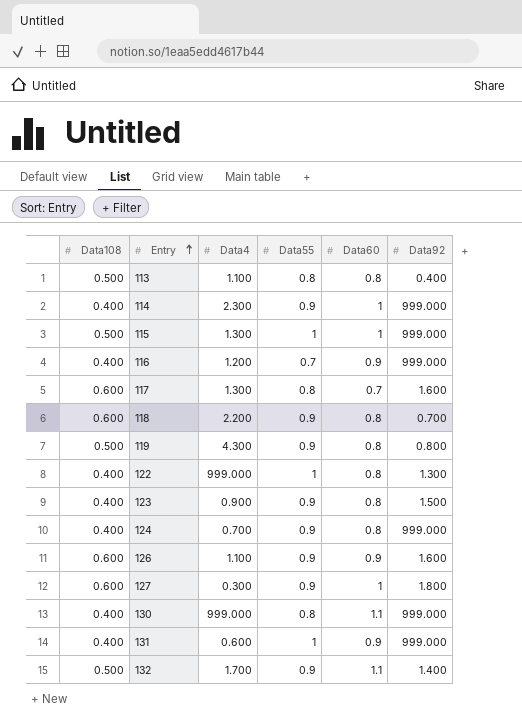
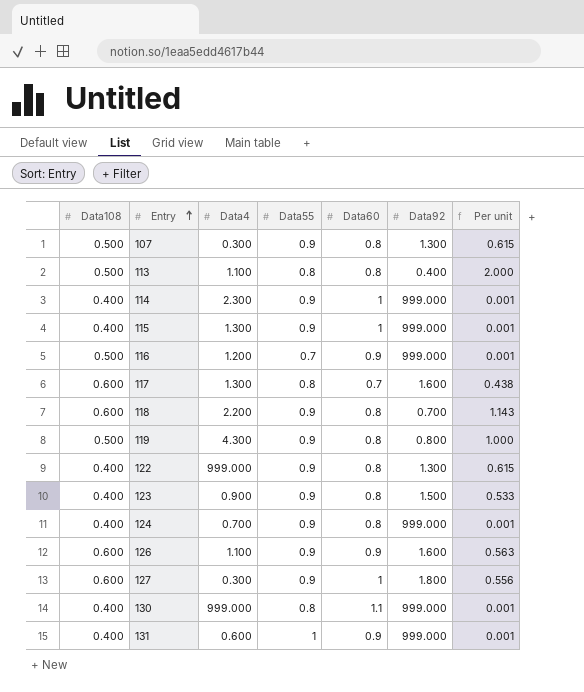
column Per unit | formula: none -> [Data60] / [Data92]
row 132: 0.500 | 1.700 | 0.9 | 1.1 | 1.400 -> none
row 107: none -> 0.500 | 0.300 | 0.9 | 0.8 | 1.300 | 0.615
115 | Data108: 0.500 -> 0.400
115 | Data55: 1 -> 0.9
116 | Data108: 0.400 -> 0.500
122 | Data55: 1 -> 0.9

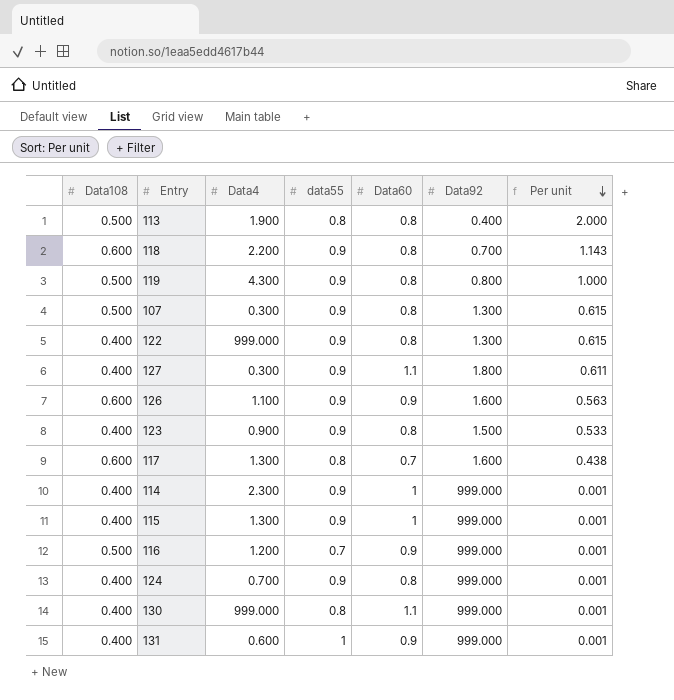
row order: Entry ascending -> Per unit descending
column name: Data55 -> data55
113 | Data4: 1.100 -> 1.900
127 | Data108: 0.600 -> 0.400
127 | Data60: 1 -> 1.1
127 | Per unit: 0.556 -> 0.611

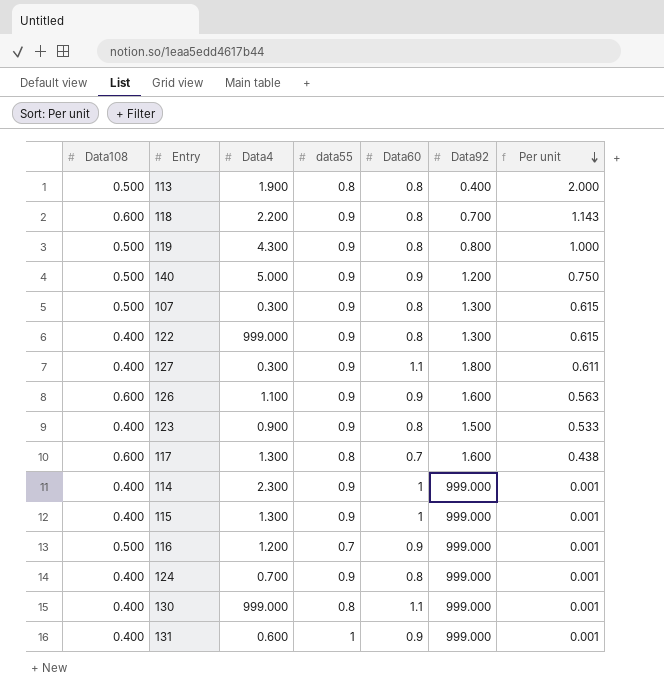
row 140: none -> 0.500 | 5.000 | 0.9 | 0.9 | 1.200 | 0.750

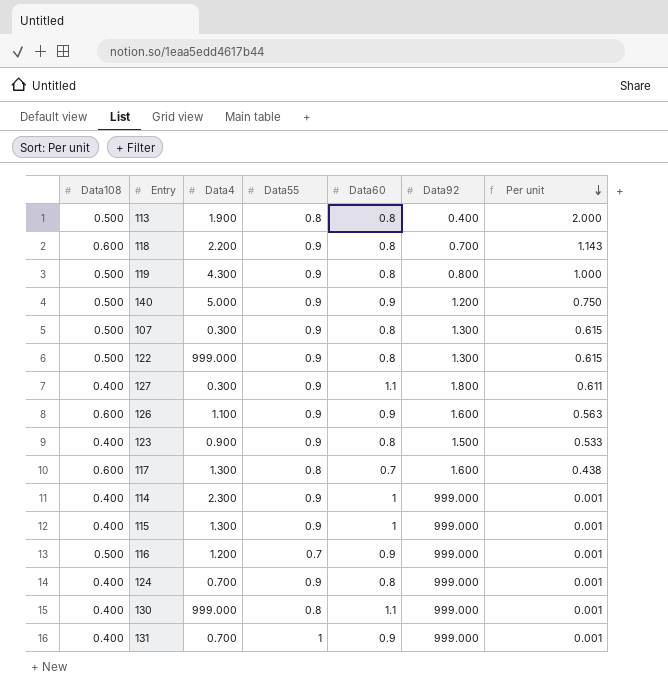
column name: data55 -> Data55
122 | Data108: 0.400 -> 0.500
131 | Data4: 0.600 -> 0.700

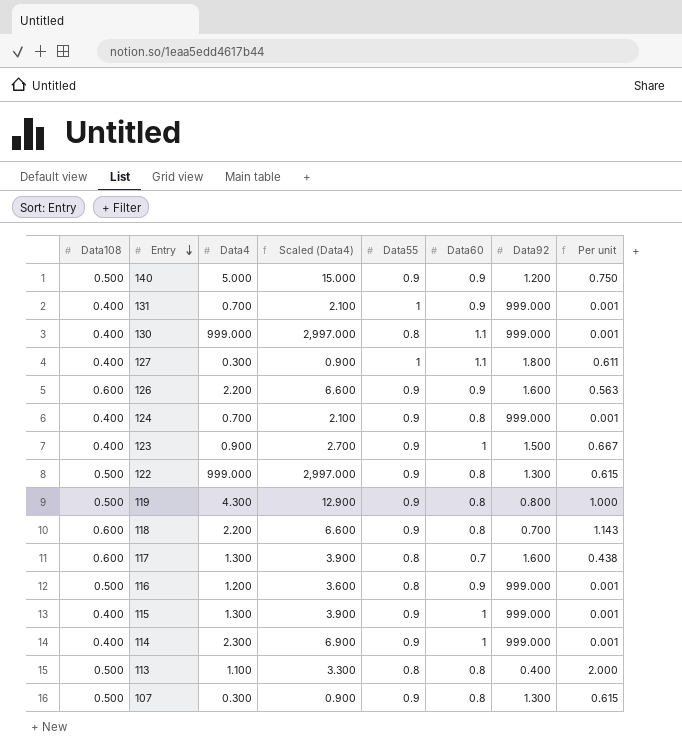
row order: Per unit descending -> Entry descending
column Scaled (Data4) | formula: none -> [Data4] * 3
127 | Data55: 0.9 -> 1
126 | Data4: 1.100 -> 2.200
123 | Data60: 0.8 -> 1
123 | Per unit: 0.533 -> 0.667
116 | Data55: 0.7 -> 0.8
113 | Data4: 1.900 -> 1.100

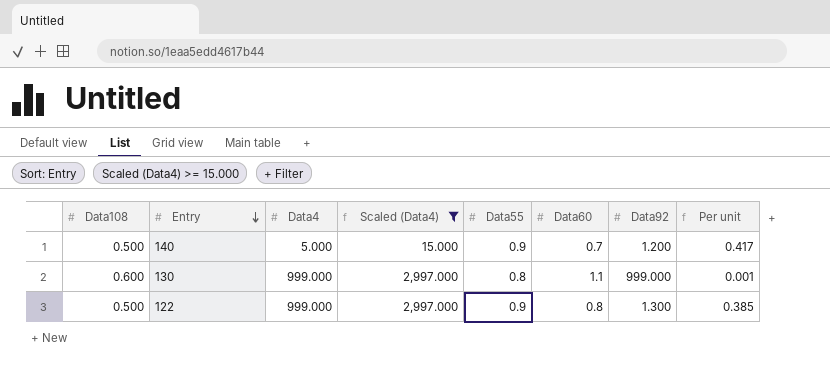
filter: none -> Scaled (Data4) >= 15.000
column Per unit | formula: [Data60] / [Data92] -> [Data108] / [Data92]
140 | Data60: 0.9 -> 0.7
130 | Data108: 0.400 -> 0.600

